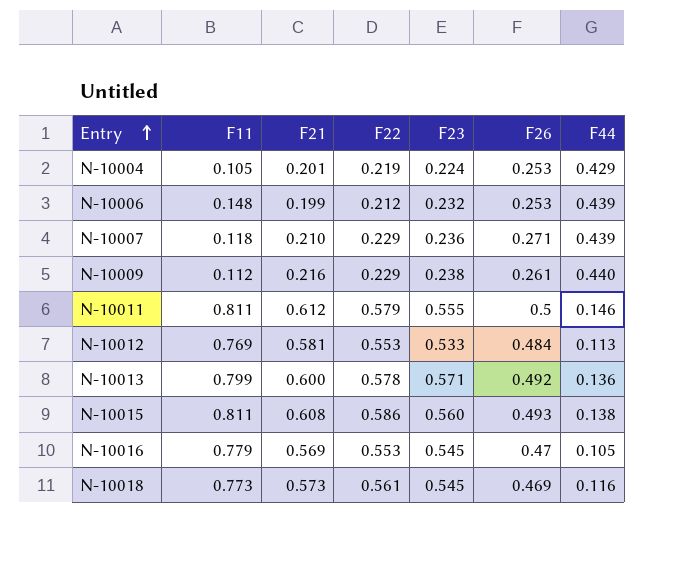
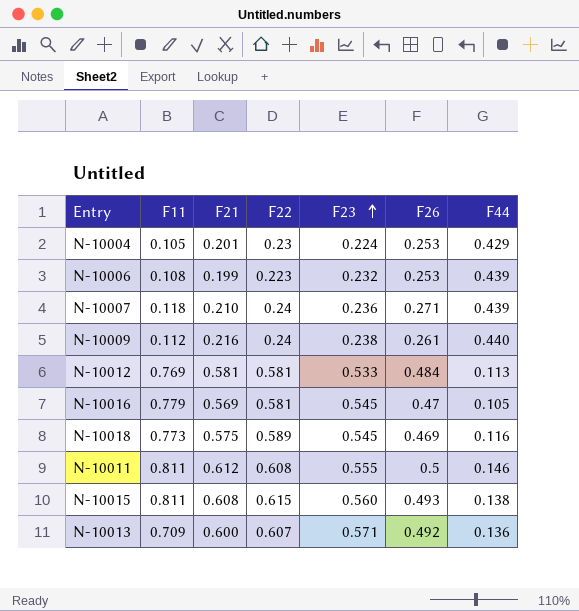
row order: Entry ascending -> F23 ascending
N-10004 | F22: 0.219 -> 0.23
N-10006 | F11: 0.148 -> 0.108
N-10006 | F22: 0.212 -> 0.223
N-10007 | F22: 0.229 -> 0.24
N-10009 | F22: 0.229 -> 0.24
N-10012 | F22: 0.553 -> 0.581
N-10016 | F22: 0.553 -> 0.581
N-10018 | F21: 0.573 -> 0.575
N-10018 | F22: 0.561 -> 0.589
N-10011 | F22: 0.579 -> 0.608
N-10015 | F22: 0.586 -> 0.615
N-10013 | F11: 0.799 -> 0.709
N-10013 | F22: 0.578 -> 0.607

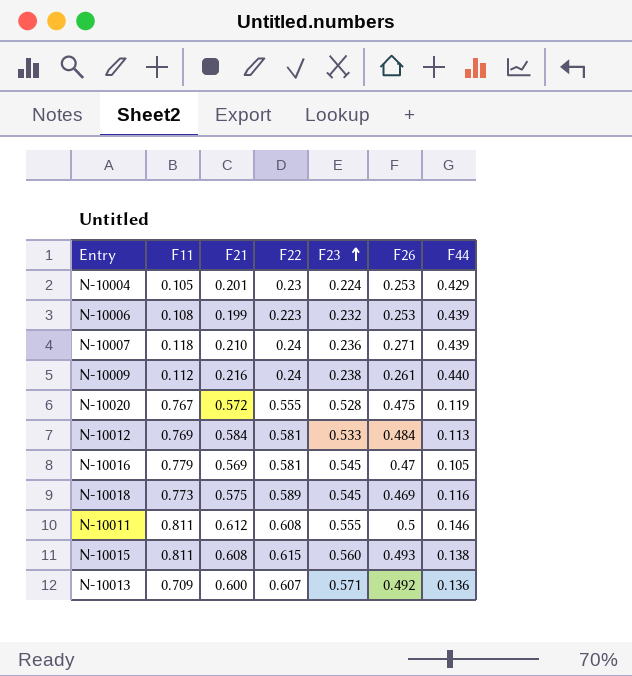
row N-10020: none -> 0.767 | 0.572 | 0.555 | 0.528 | 0.475 | 0.119
N-10012 | F21: 0.581 -> 0.584

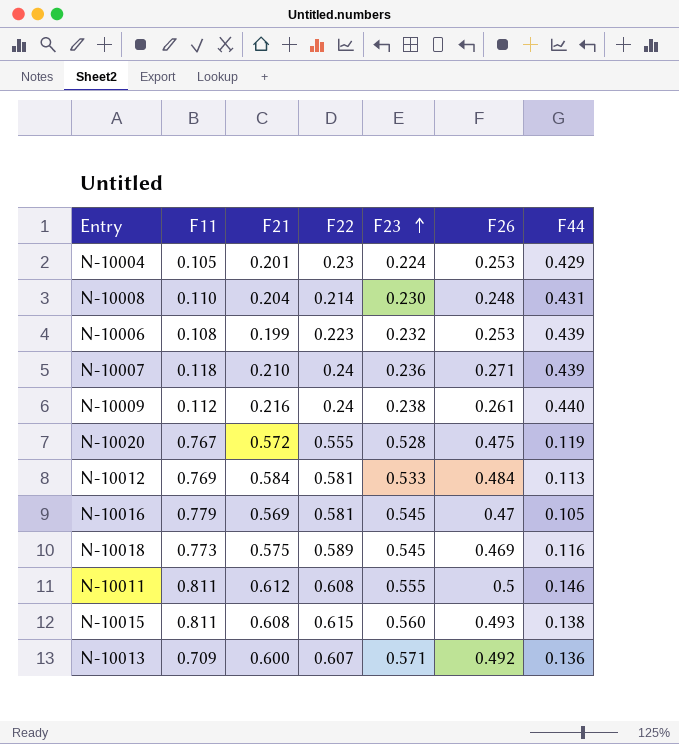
row N-10008: none -> 0.110 | 0.204 | 0.214 | 0.230 | 0.248 | 0.431

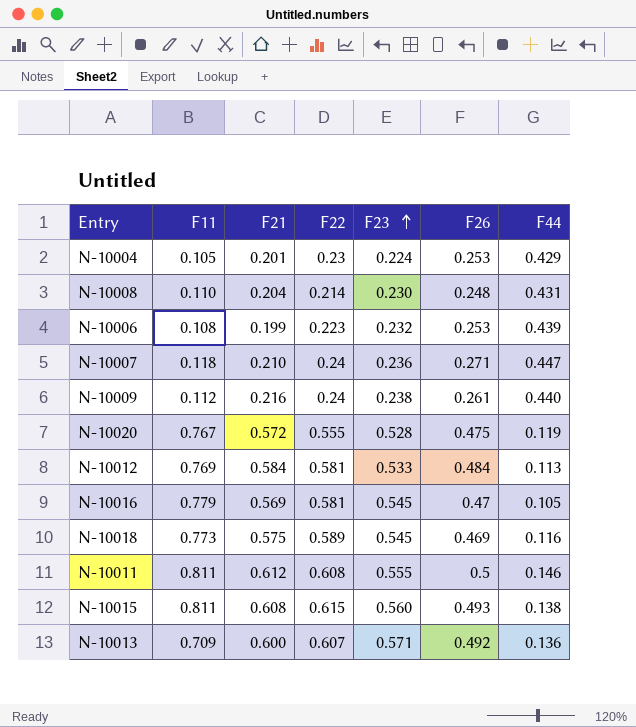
N-10007 | F44: 0.439 -> 0.447

